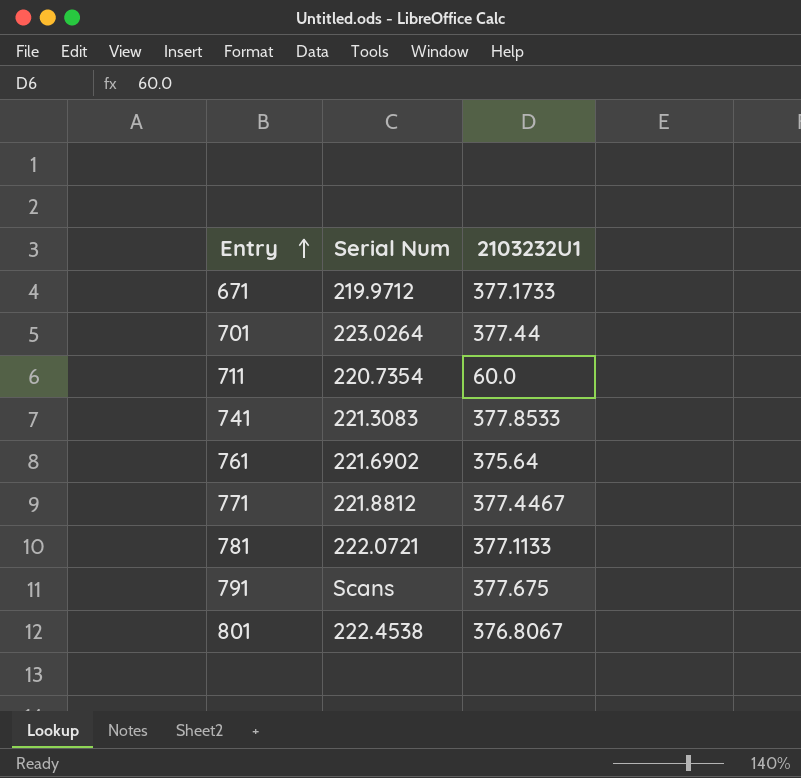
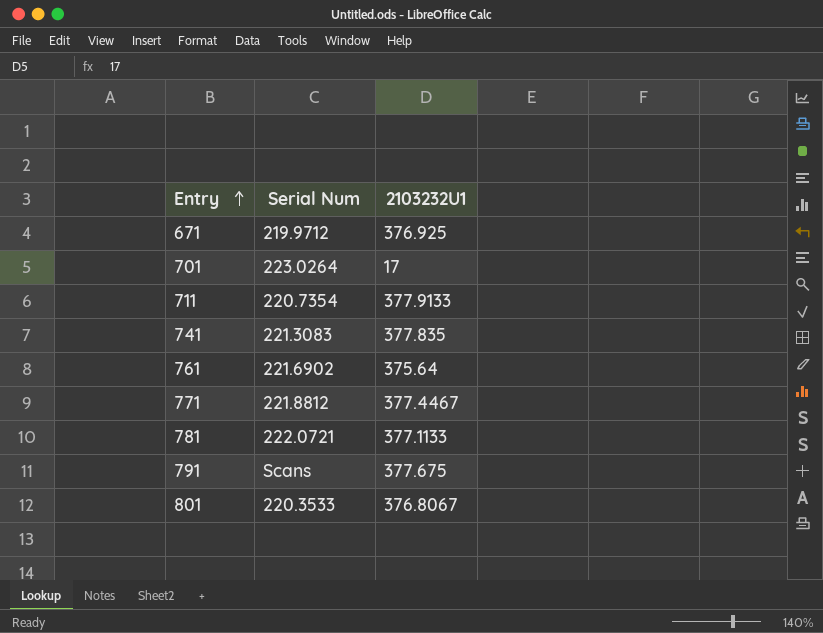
671 | 2103232U1: 377.1733 -> 376.925
701 | 2103232U1: 377.44 -> 17
711 | 2103232U1: 60.0 -> 377.9133
741 | 2103232U1: 377.8533 -> 377.835
801 | Serial Num: 222.4538 -> 220.3533

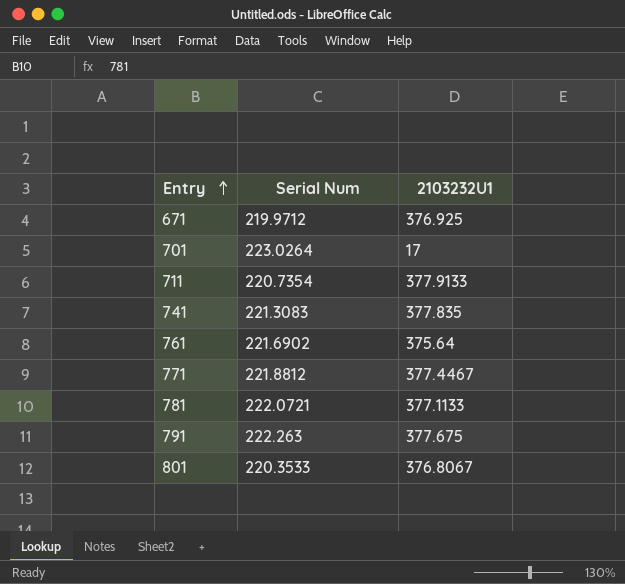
791 | Serial Num: Scans -> 222.263

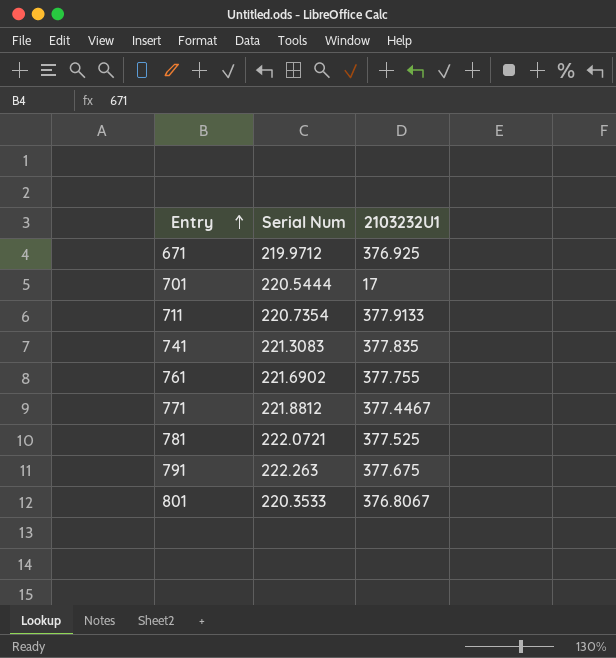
701 | Serial Num: 223.0264 -> 220.5444
761 | 2103232U1: 375.64 -> 377.755
781 | 2103232U1: 377.1133 -> 377.525

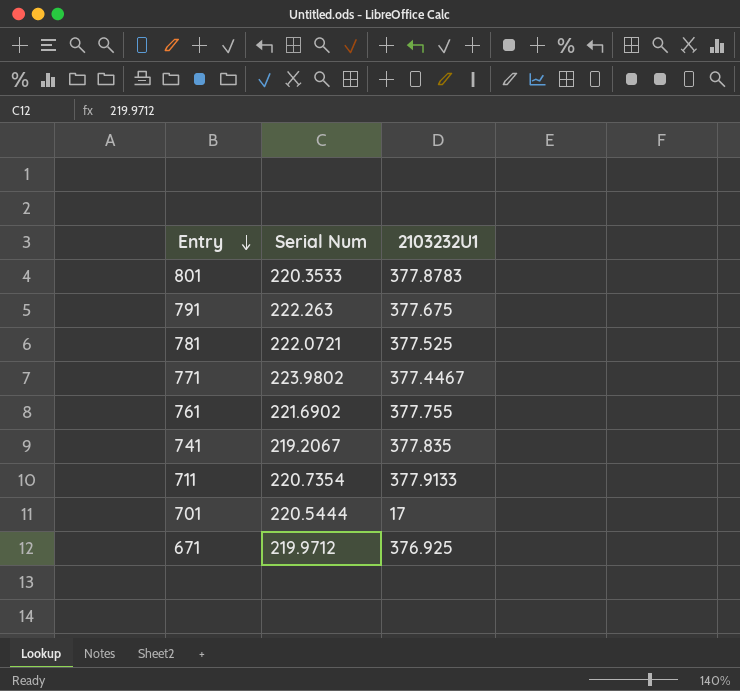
row order: Entry ascending -> Entry descending
801 | 2103232U1: 376.8067 -> 377.8783
771 | Serial Num: 221.8812 -> 223.9802
741 | Serial Num: 221.3083 -> 219.2067

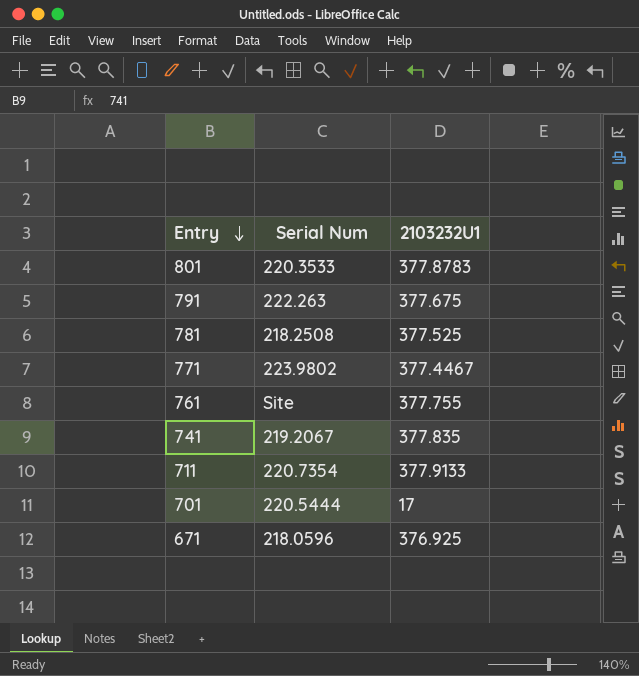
781 | Serial Num: 222.0721 -> 218.2508
761 | Serial Num: 221.6902 -> Site
671 | Serial Num: 219.9712 -> 218.0596

